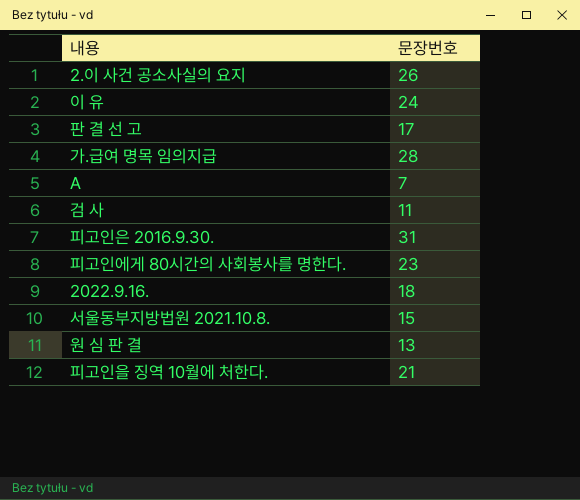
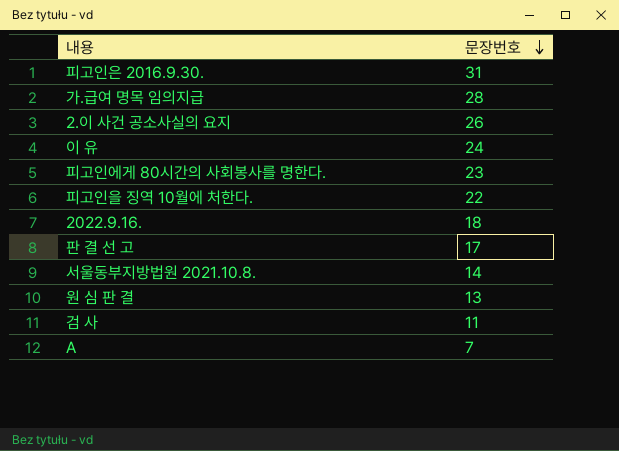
row order: none -> 문장번호 descending
피고인을 징역 10월에 처한다. | 문장번호: 21 -> 22
서울동부지방법원 2021.10.8. | 문장번호: 15 -> 14

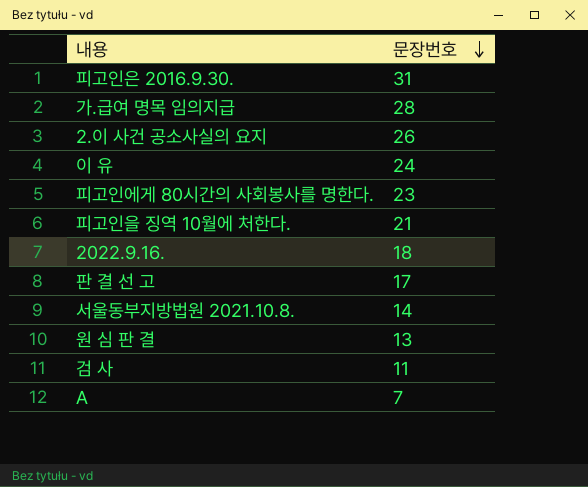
피고인을 징역 10월에 처한다. | 문장번호: 22 -> 21

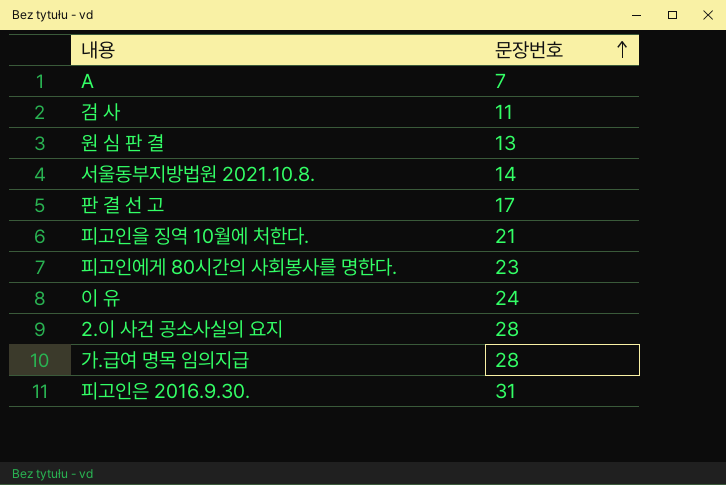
row order: 문장번호 descending -> 문장번호 ascending
row 2022.9.16.: 18 -> none
2.이 사건 공소사실의 요지 | 문장번호: 26 -> 28

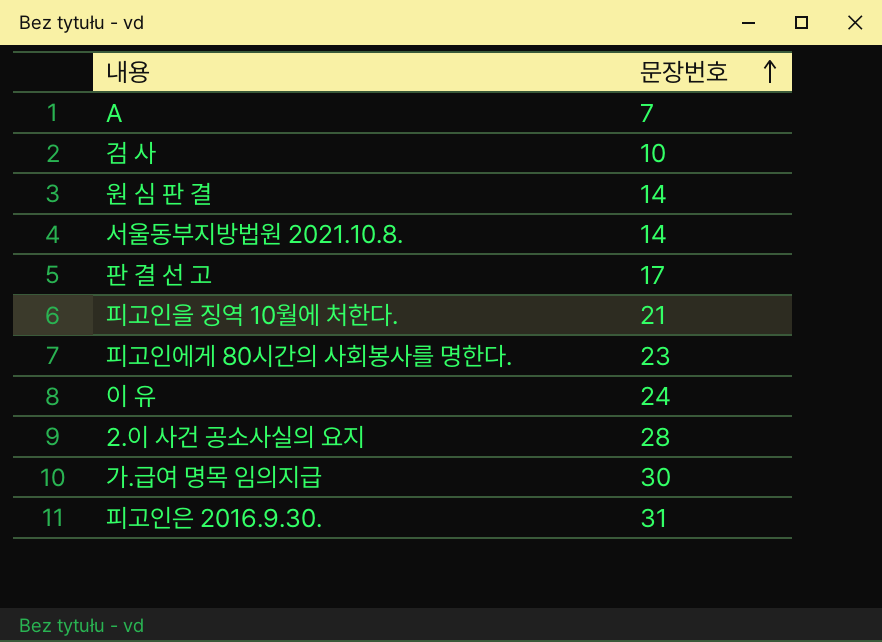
검 사 | 문장번호: 11 -> 10
원 심 판 결 | 문장번호: 13 -> 14
가.급여 명목 임의지급 | 문장번호: 28 -> 30

